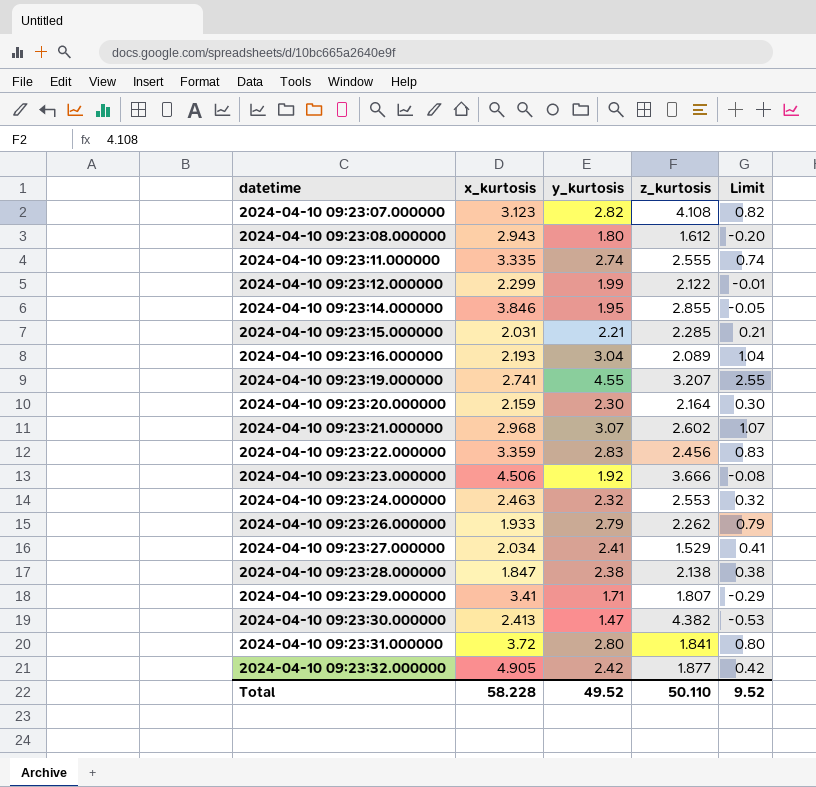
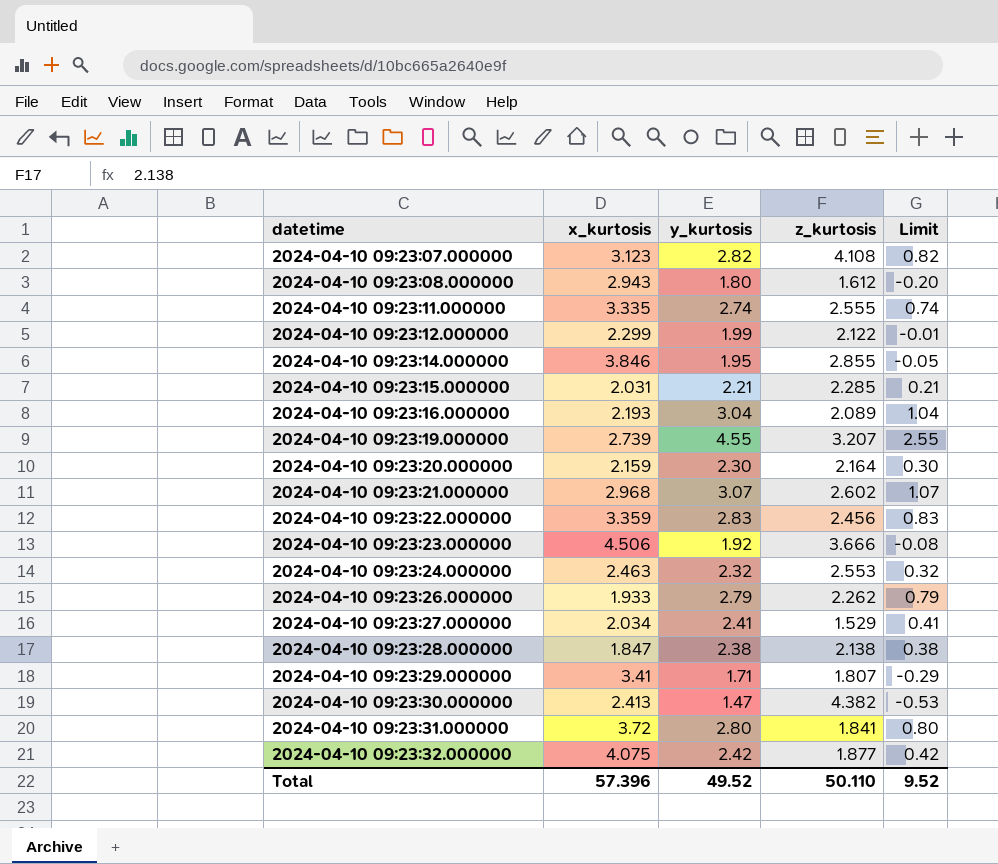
2024-04-10 09:23:19.000000 | x_kurtosis: 2.741 -> 2.739
2024-04-10 09:23:32.000000 | x_kurtosis: 4.905 -> 4.075
Total | x_kurtosis: 58.228 -> 57.396

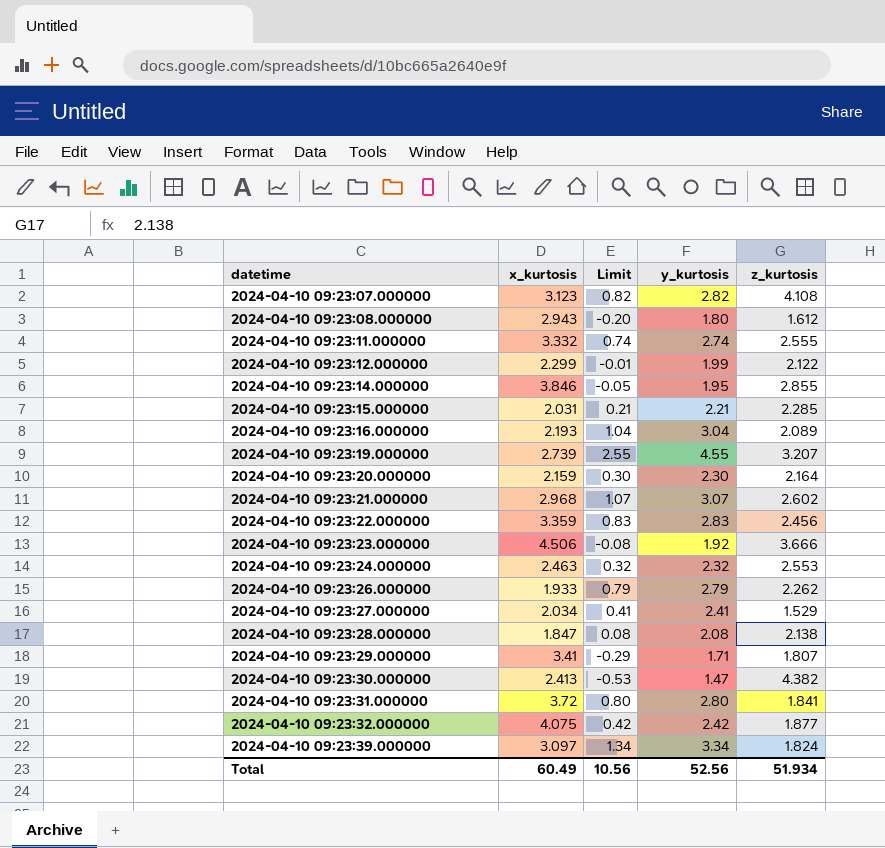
column Limit | position: 5 -> 3
2024-04-10 09:23:11.000000 | x_kurtosis: 3.335 -> 3.332
2024-04-10 09:23:28.000000 | Limit: 0.38 -> 0.08
2024-04-10 09:23:28.000000 | y_kurtosis: 2.38 -> 2.08
row 2024-04-10 09:23:39.000000: none -> 3.097 | 1.34 | 3.34 | 1.824
Total | x_kurtosis: 57.396 -> 60.49
Total | Limit: 9.52 -> 10.56
Total | y_kurtosis: 49.52 -> 52.56
Total | z_kurtosis: 50.110 -> 51.934

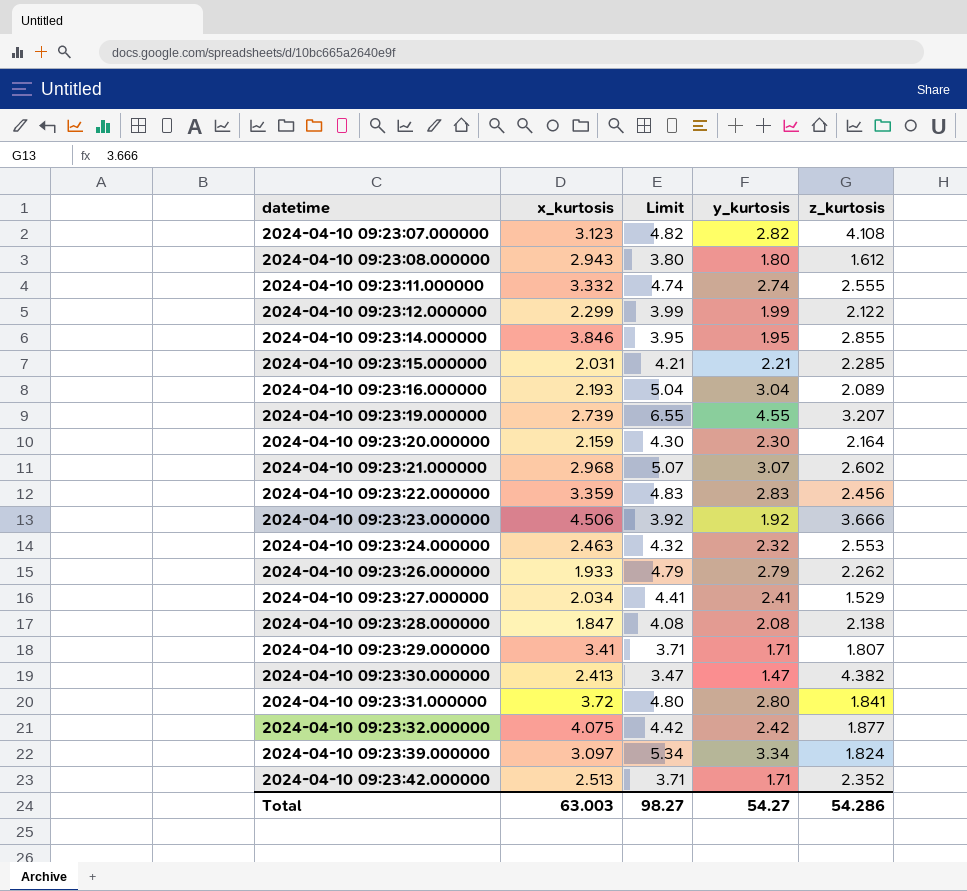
column Limit | formula: [y_kurtosis] - 2 -> [y_kurtosis] + 2
row 2024-04-10 09:23:42.000000: none -> 2.513 | 3.71 | 1.71 | 2.352
Total | x_kurtosis: 60.49 -> 63.003
Total | Limit: 10.56 -> 98.27
Total | y_kurtosis: 52.56 -> 54.27
Total | z_kurtosis: 51.934 -> 54.286

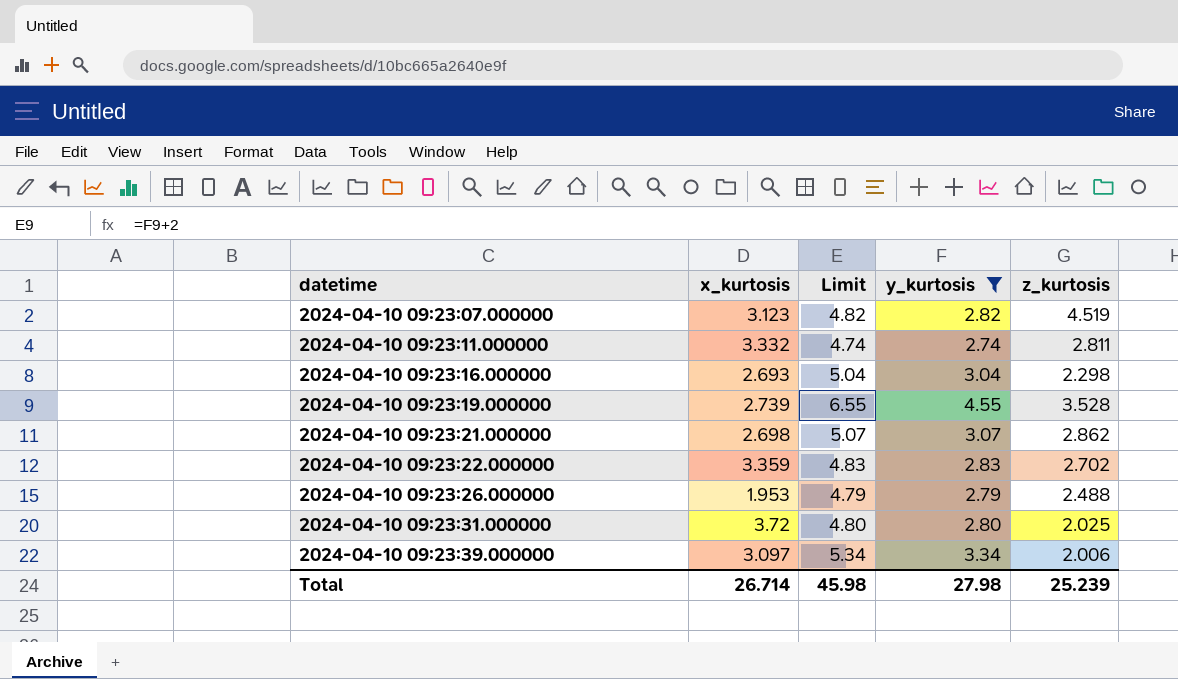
filter: none -> y_kurtosis >= 2.74
2024-04-10 09:23:07.000000 | z_kurtosis: 4.108 -> 4.519
2024-04-10 09:23:11.000000 | z_kurtosis: 2.555 -> 2.811
2024-04-10 09:23:16.000000 | x_kurtosis: 2.193 -> 2.693
2024-04-10 09:23:16.000000 | z_kurtosis: 2.089 -> 2.298
2024-04-10 09:23:19.000000 | z_kurtosis: 3.207 -> 3.528
2024-04-10 09:23:21.000000 | x_kurtosis: 2.968 -> 2.698
2024-04-10 09:23:21.000000 | z_kurtosis: 2.602 -> 2.862
2024-04-10 09:23:22.000000 | z_kurtosis: 2.456 -> 2.702
2024-04-10 09:23:26.000000 | x_kurtosis: 1.933 -> 1.953
2024-04-10 09:23:26.000000 | z_kurtosis: 2.262 -> 2.488
2024-04-10 09:23:31.000000 | z_kurtosis: 1.841 -> 2.025
2024-04-10 09:23:39.000000 | z_kurtosis: 1.824 -> 2.006
Total | x_kurtosis: 63.003 -> 26.714
Total | Limit: 98.27 -> 45.98
Total | y_kurtosis: 54.27 -> 27.98
Total | z_kurtosis: 54.286 -> 25.239

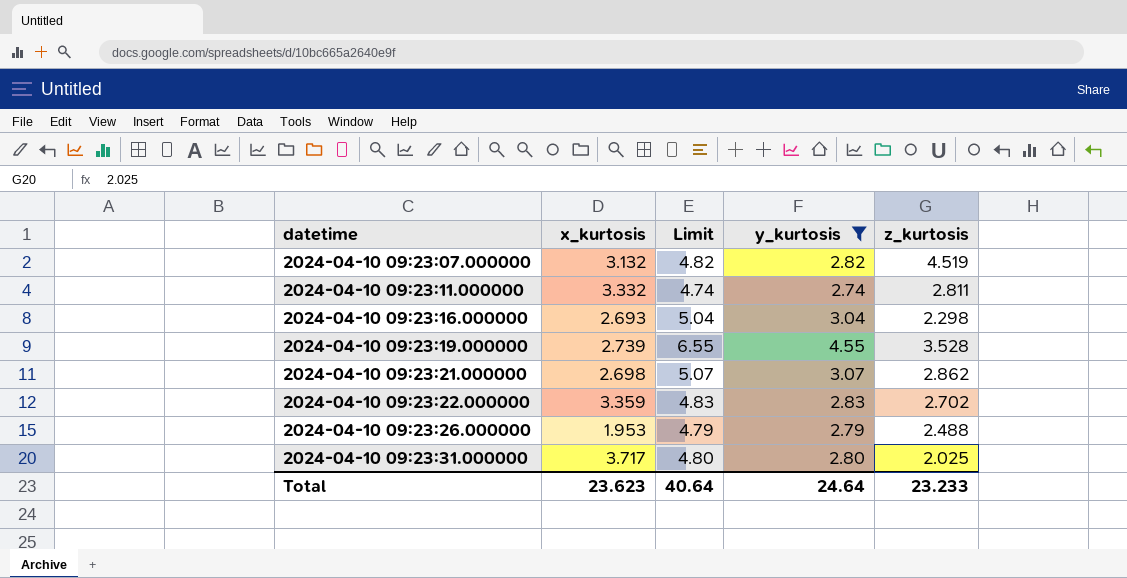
row 2024-04-10 09:23:39.000000: 3.097 | 5.34 | 3.34 | 2.006 -> none
2024-04-10 09:23:07.000000 | x_kurtosis: 3.123 -> 3.132
2024-04-10 09:23:31.000000 | x_kurtosis: 3.72 -> 3.717
Total | x_kurtosis: 26.714 -> 23.623
Total | Limit: 45.98 -> 40.64
Total | y_kurtosis: 27.98 -> 24.64
Total | z_kurtosis: 25.239 -> 23.233

